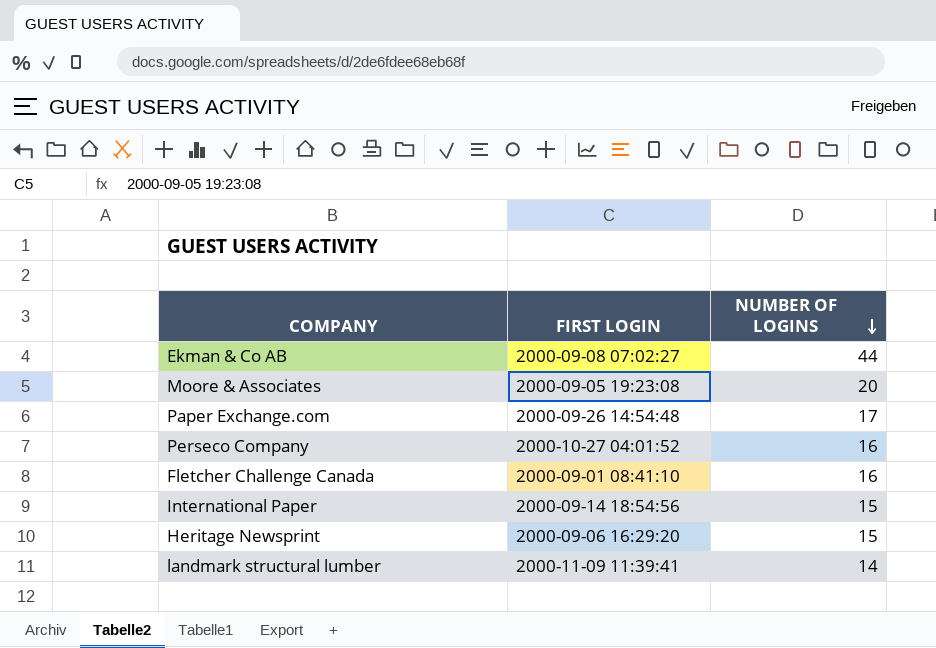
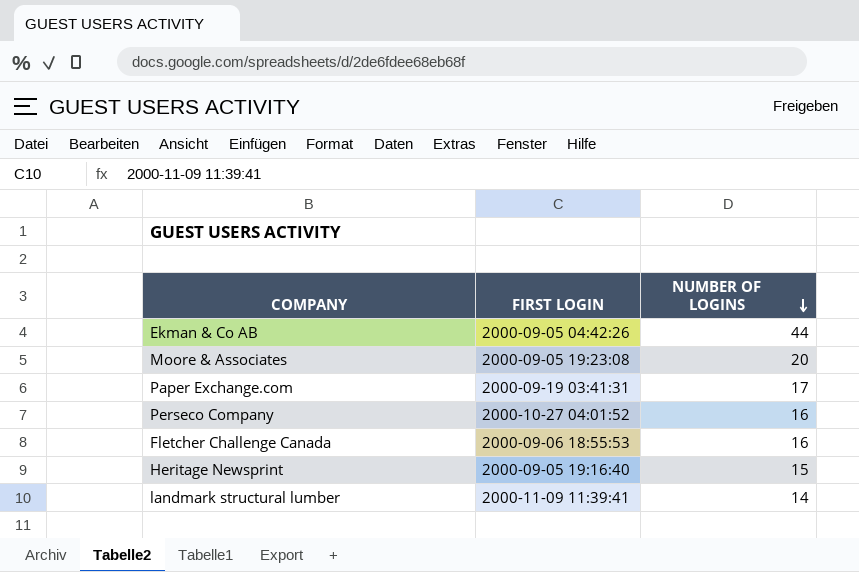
row International Paper: 2000-09-14 18:54:56 | 15 -> none
Ekman & Co AB | FIRST LOGIN: 2000-09-08 07:02:27 -> 2000-09-05 04:42:26
Paper Exchange.com | FIRST LOGIN: 2000-09-26 14:54:48 -> 2000-09-19 03:41:31
Fletcher Challenge Canada | FIRST LOGIN: 2000-09-01 08:41:10 -> 2000-09-06 18:55:53
Heritage Newsprint | FIRST LOGIN: 2000-09-06 16:29:20 -> 2000-09-05 19:16:40

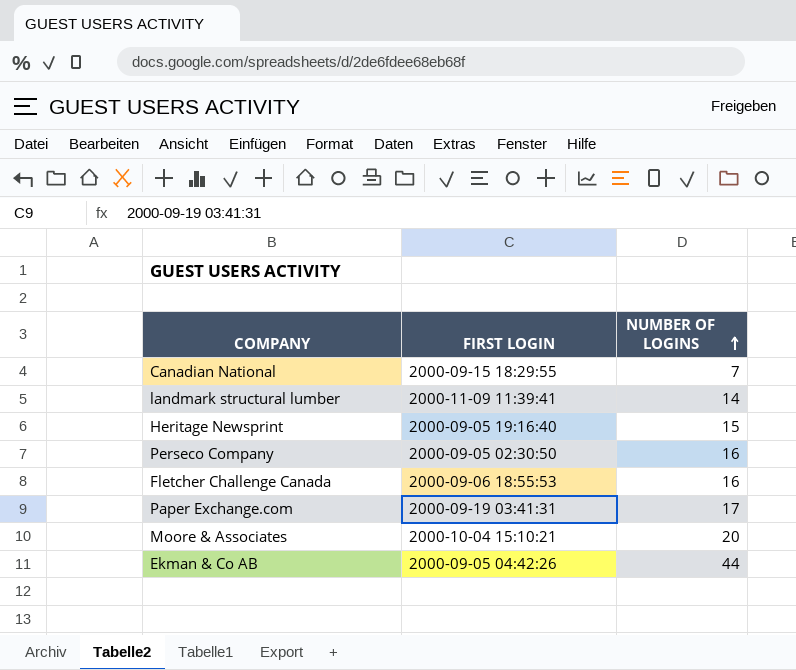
row order: NUMBER OF LOGINS descending -> NUMBER OF LOGINS ascending
row Canadian National: none -> 2000-09-15 18:29:55 | 7
Perseco Company | FIRST LOGIN: 2000-10-27 04:01:52 -> 2000-09-05 02:30:50
Moore & Associates | FIRST LOGIN: 2000-09-05 19:23:08 -> 2000-10-04 15:10:21

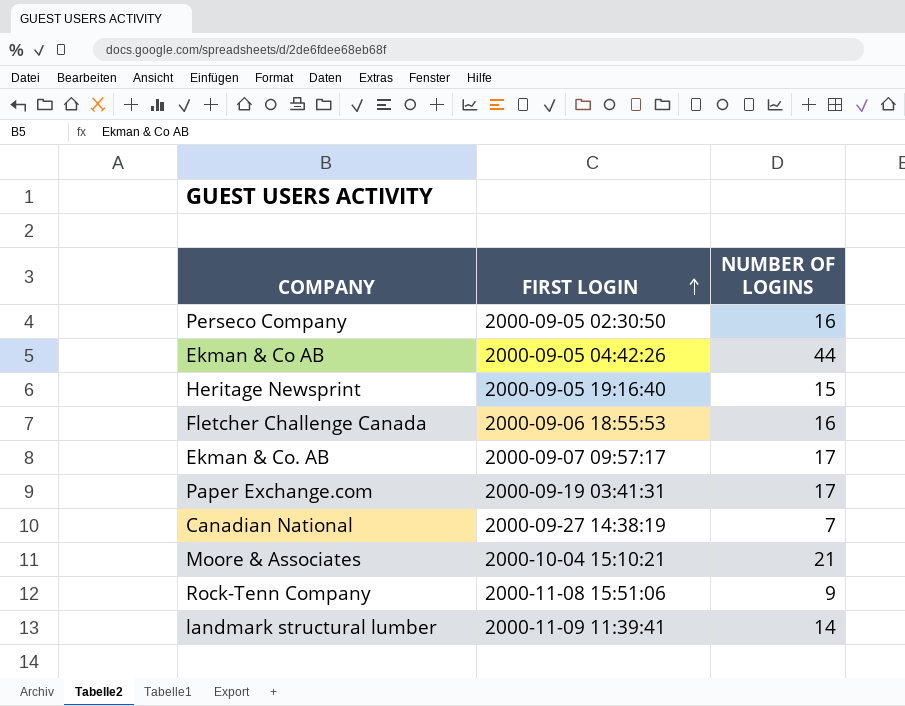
row order: NUMBER OF LOGINS ascending -> FIRST LOGIN ascending
row Ekman & Co. AB: none -> 2000-09-07 09:57:17 | 17
Canadian National | FIRST LOGIN: 2000-09-15 18:29:55 -> 2000-09-27 14:38:19
Moore & Associates | NUMBER OF LOGINS: 20 -> 21
row Rock-Tenn Company: none -> 2000-11-08 15:51:06 | 9

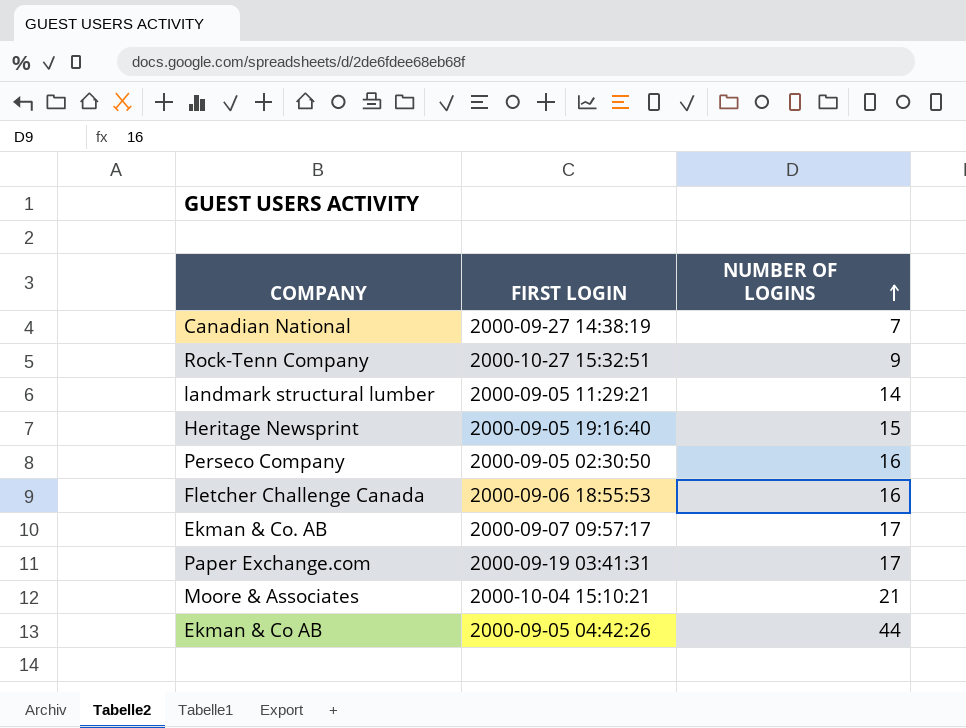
row order: FIRST LOGIN ascending -> NUMBER OF LOGINS ascending
Rock-Tenn Company | FIRST LOGIN: 2000-11-08 15:51:06 -> 2000-10-27 15:32:51
landmark structural lumber | FIRST LOGIN: 2000-11-09 11:39:41 -> 2000-09-05 11:29:21

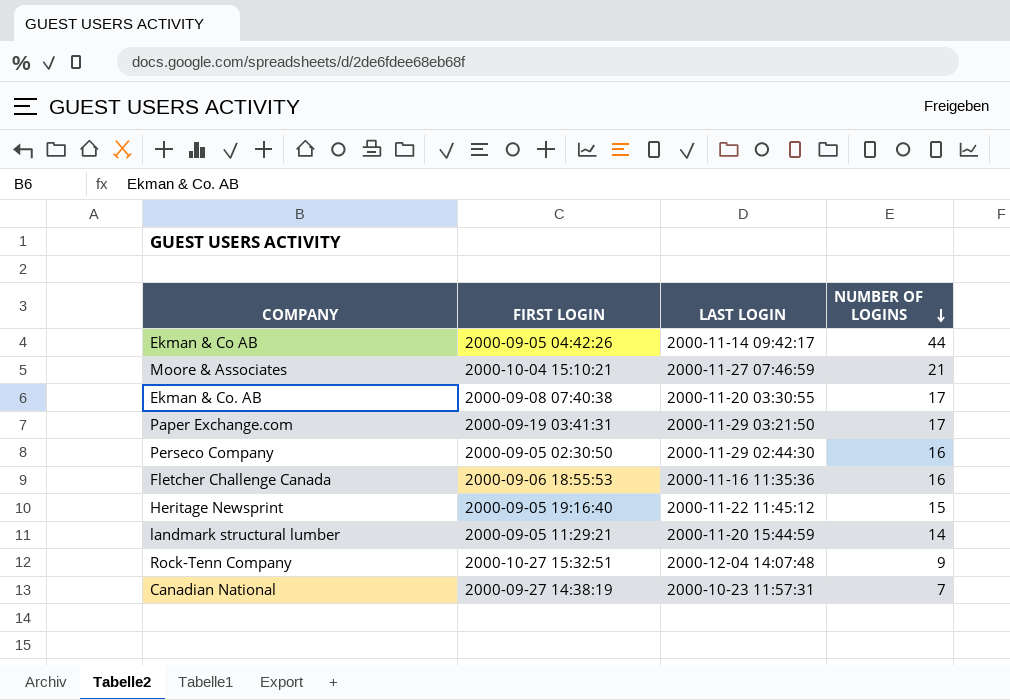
row order: NUMBER OF LOGINS ascending -> NUMBER OF LOGINS descending
column LAST LOGIN | position: none -> 3
Ekman & Co. AB | FIRST LOGIN: 2000-09-07 09:57:17 -> 2000-09-08 07:40:38

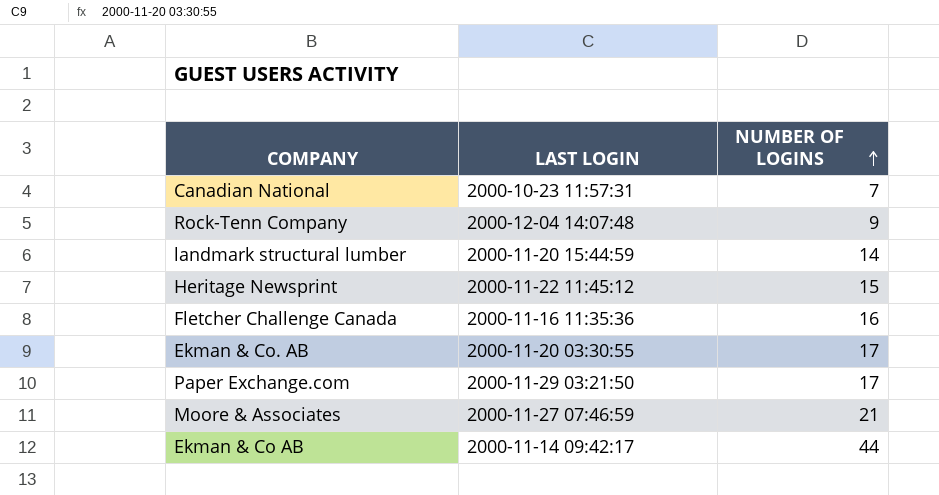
row order: NUMBER OF LOGINS descending -> NUMBER OF LOGINS ascending
column FIRST LOGIN | position: 2 -> none
row Perseco Company: 2000-09-05 02:30:50 | 2000-11-29 02:44:30 | 16 -> none

